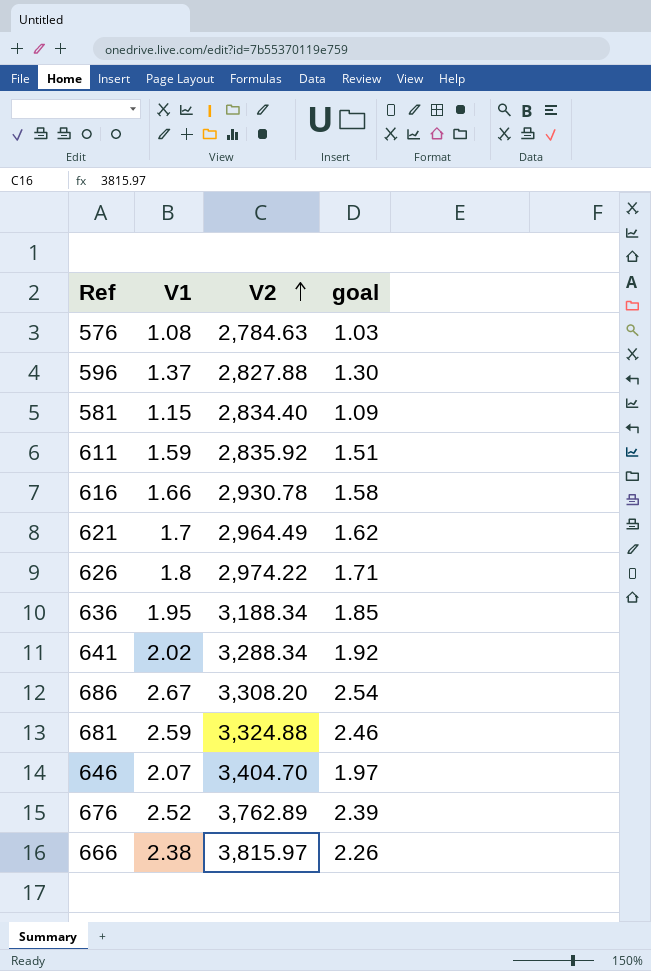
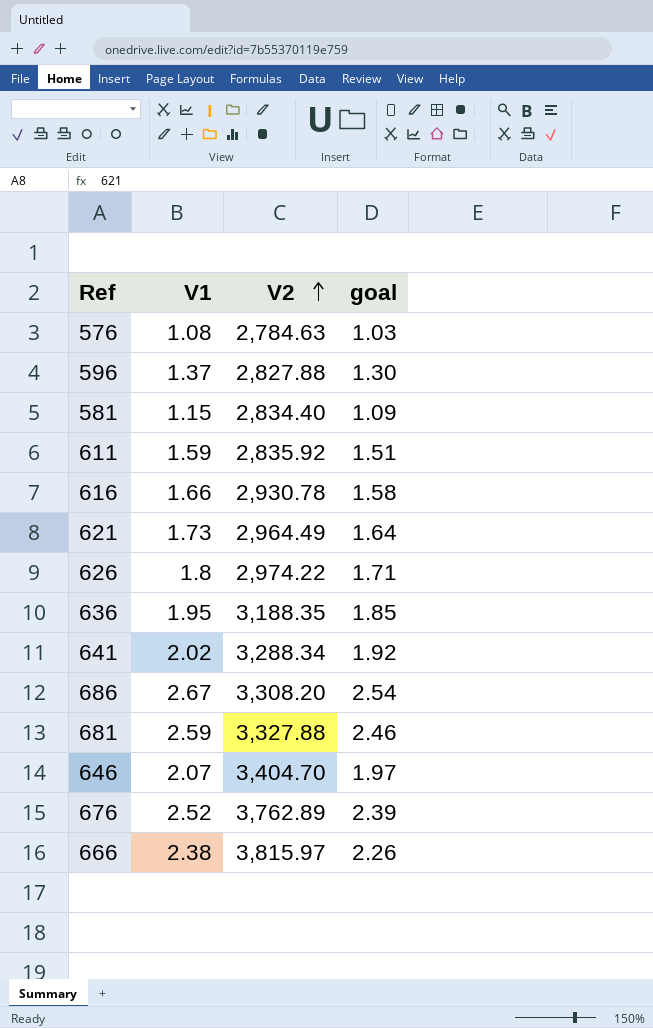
621 | V1: 1.7 -> 1.73
621 | goal: 1.62 -> 1.64
636 | V2: 3,188.34 -> 3,188.35
681 | V2: 3,324.88 -> 3,327.88

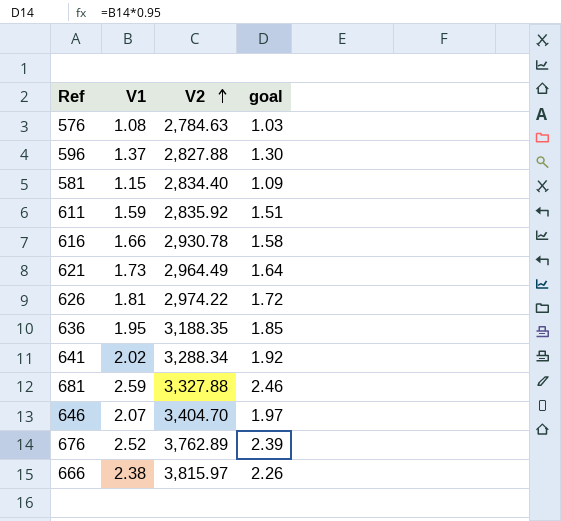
row 686: 2.67 | 3,308.20 | 2.54 -> none
626 | V1: 1.8 -> 1.81
626 | goal: 1.71 -> 1.72

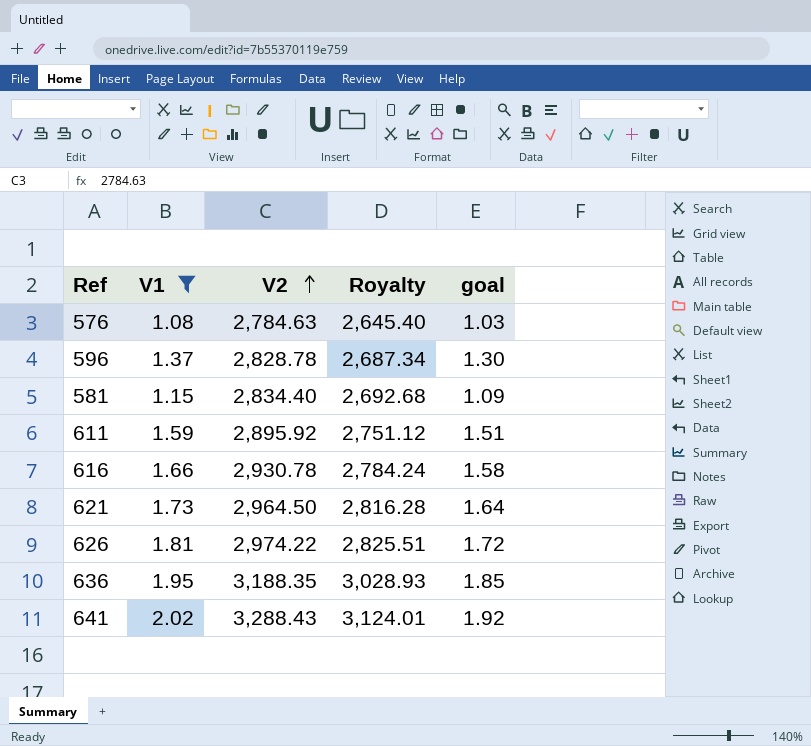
filter: none -> V1 <= 2.02
column Royalty | formula: none -> [V2] * 0.95
596 | V2: 2,827.88 -> 2,828.78
611 | V2: 2,835.92 -> 2,895.92
621 | V2: 2,964.49 -> 2,964.50
641 | V2: 3,288.34 -> 3,288.43

